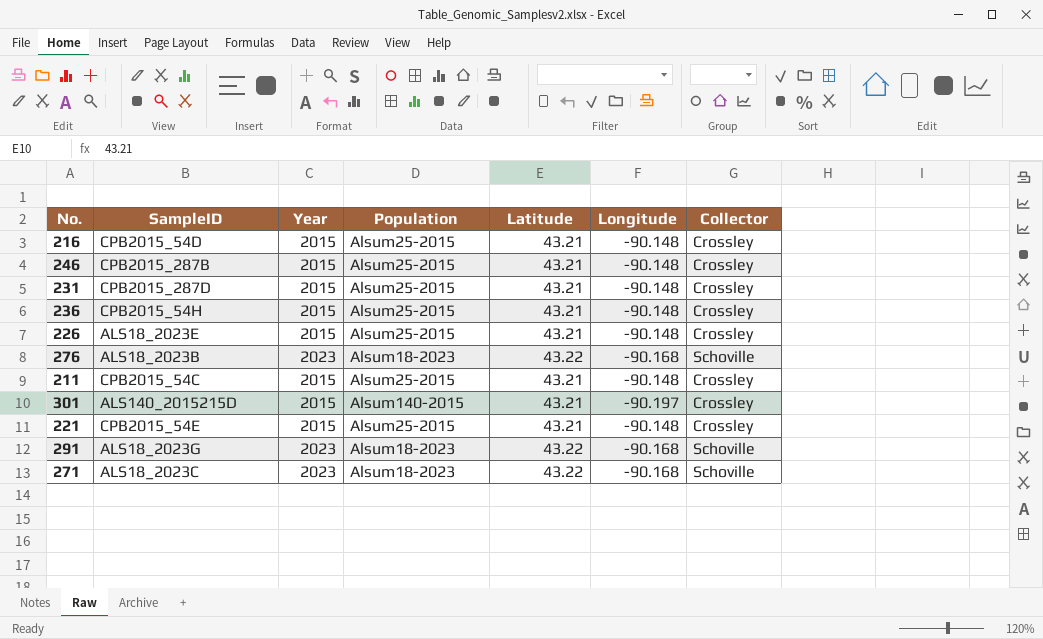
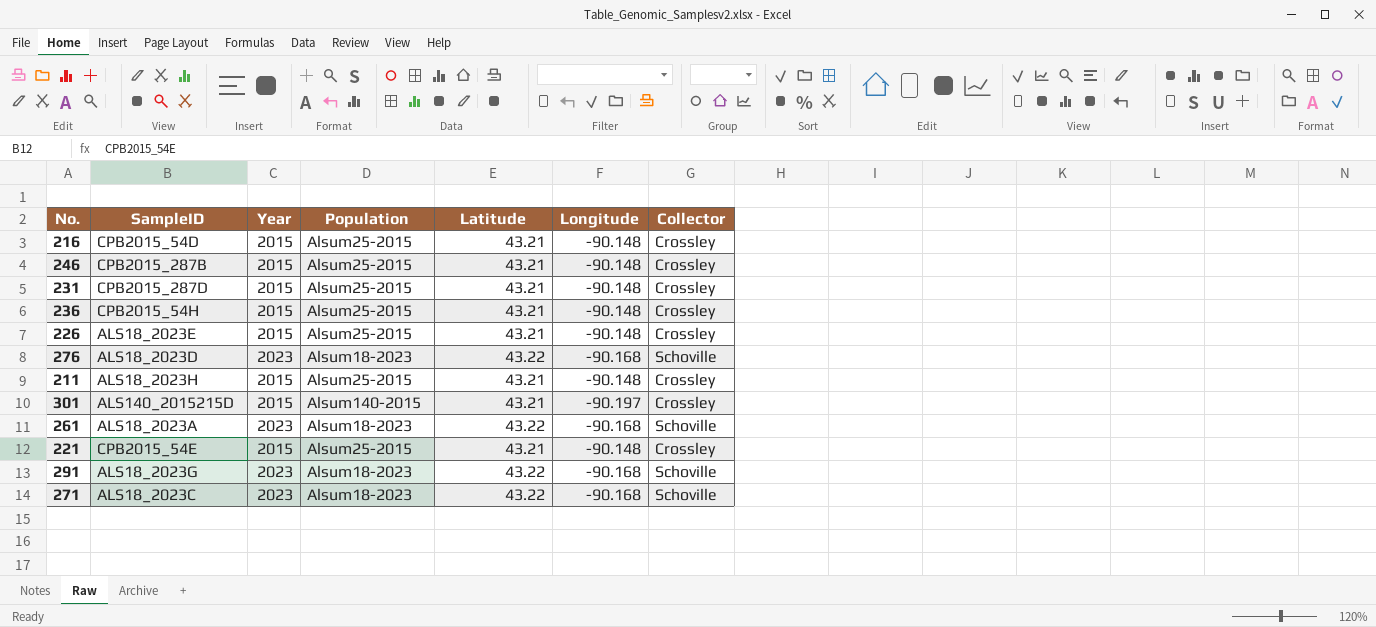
276 | SampleID: ALS18_2023B -> ALS18_2023D
211 | SampleID: CPB2015_54C -> ALS18_2023H
row 261: none -> ALS18_2023A | 2023 | Alsum18-2023 | 43.22 | -90.168 | Schoville

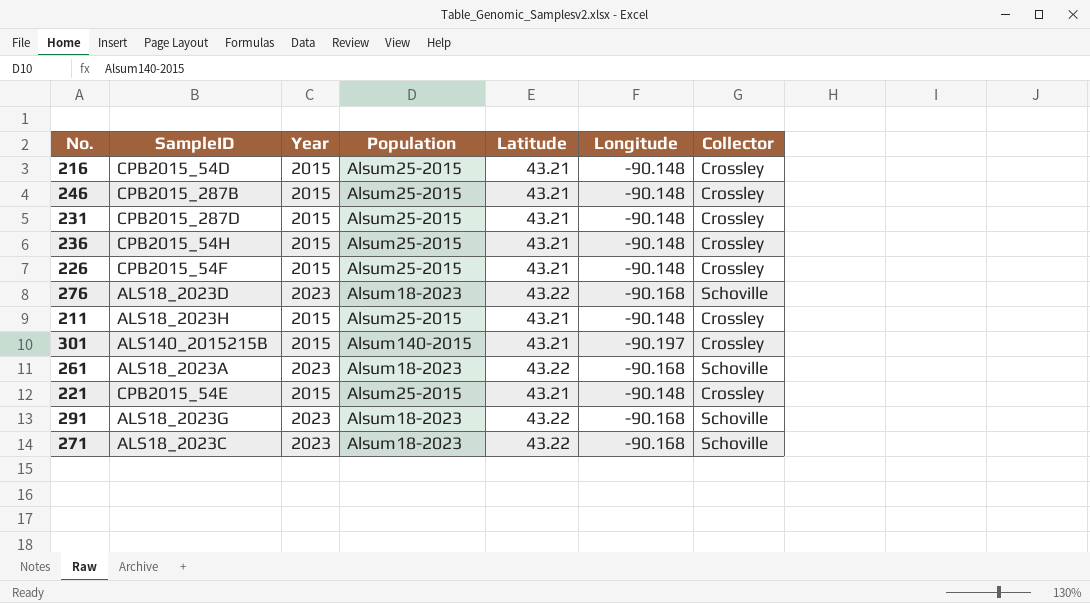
226 | SampleID: ALS18_2023E -> CPB2015_54F
301 | SampleID: ALS140_2015215D -> ALS140_2015215B

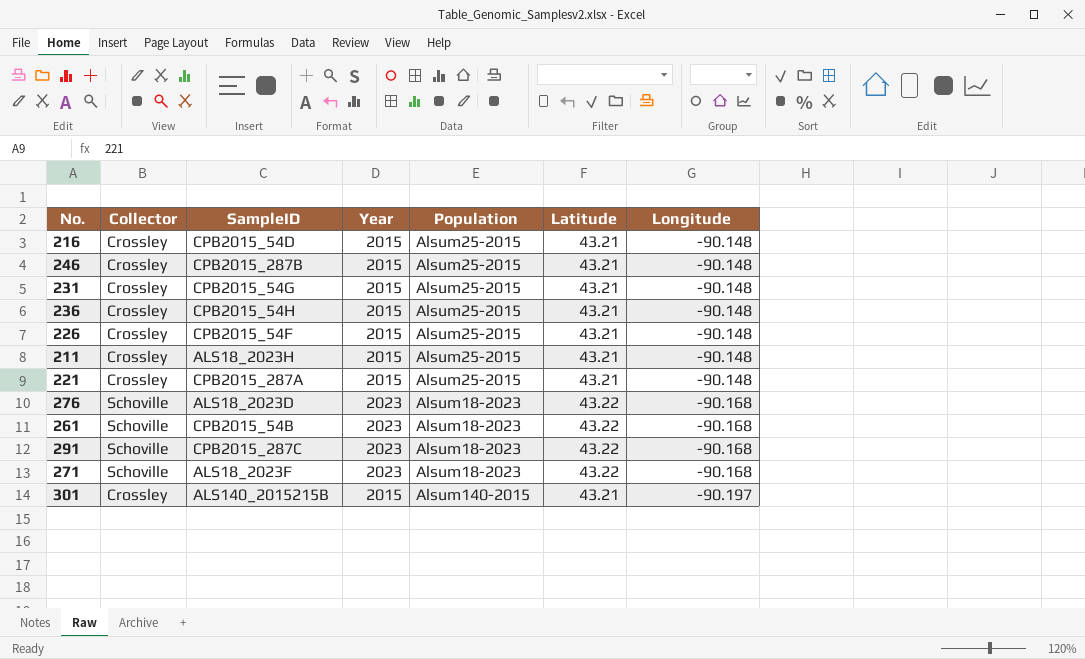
row order: none -> Longitude descending
column Collector | position: 7 -> 2
231 | SampleID: CPB2015_287D -> CPB2015_54G
221 | SampleID: CPB2015_54E -> CPB2015_287A
261 | SampleID: ALS18_2023A -> CPB2015_54B
291 | SampleID: ALS18_2023G -> CPB2015_287C
271 | SampleID: ALS18_2023C -> ALS18_2023F

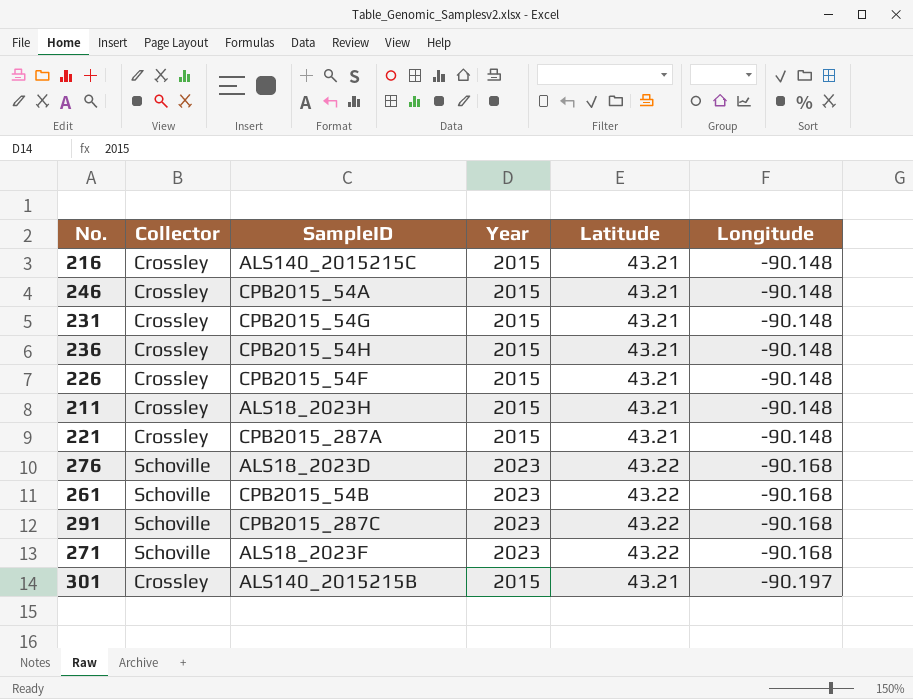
column Population | position: 5 -> none
216 | SampleID: CPB2015_54D -> ALS140_2015215C
246 | SampleID: CPB2015_287B -> CPB2015_54A

